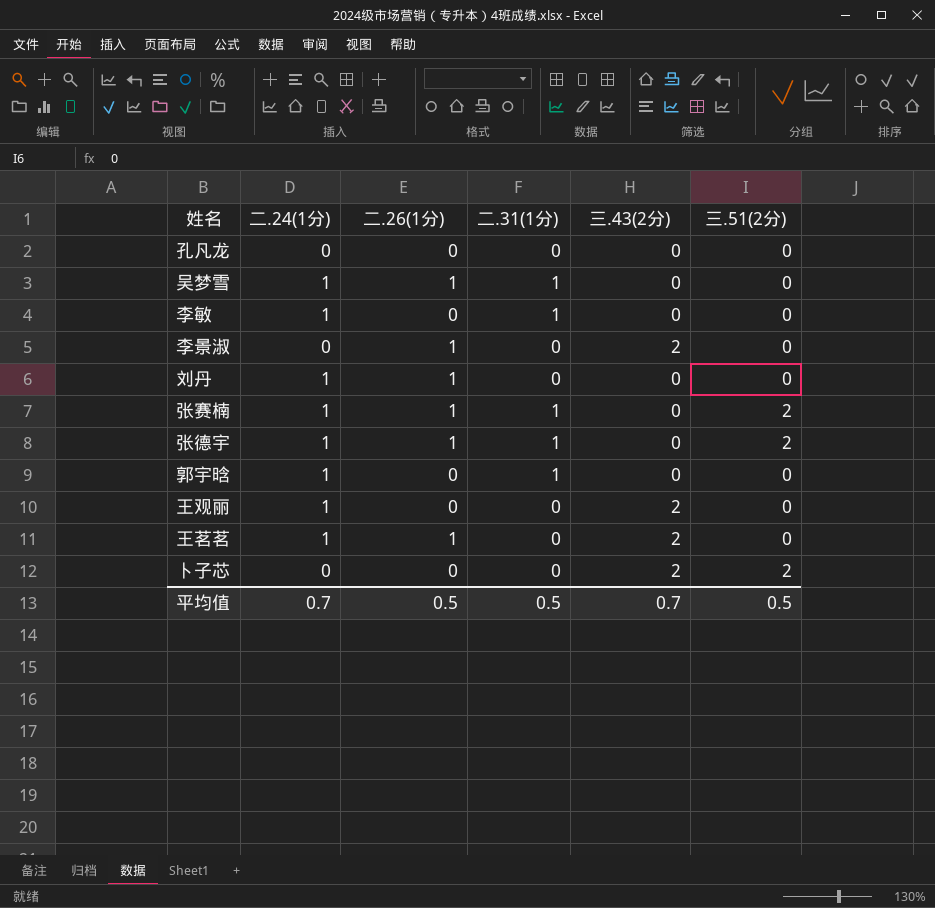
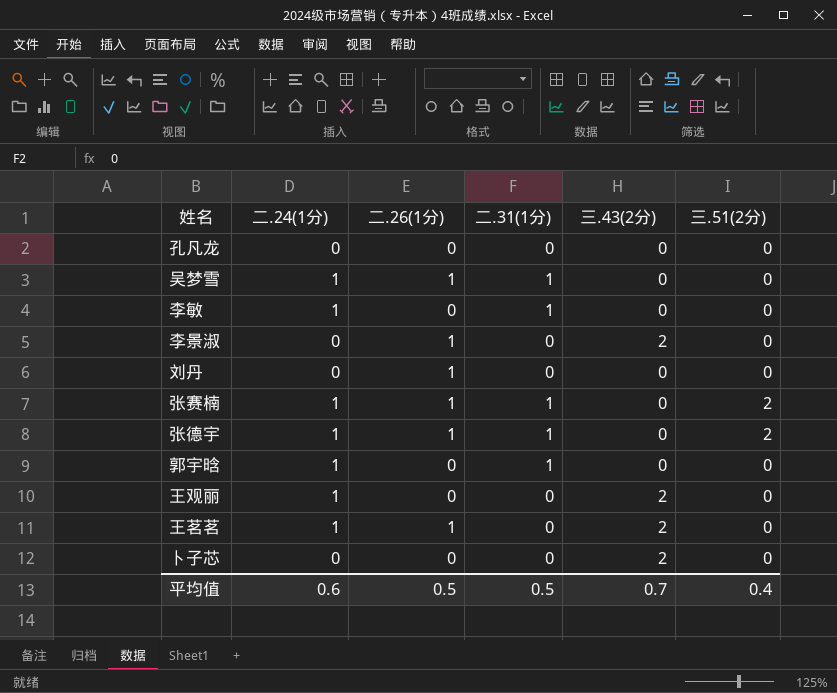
刘丹 | 二.24(1分): 1 -> 0
卜子芯 | 三.51(2分): 2 -> 0
平均值 | 二.24(1分): 0.7 -> 0.6
平均值 | 三.51(2分): 0.5 -> 0.4

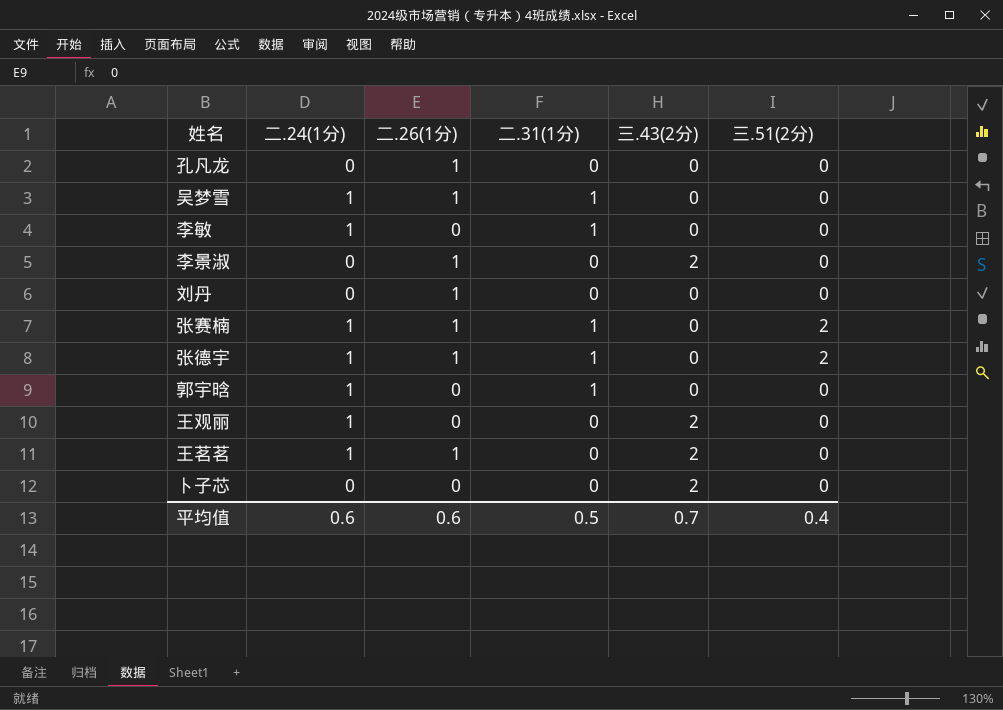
孔凡龙 | 二.26(1分): 0 -> 1
平均值 | 二.26(1分): 0.5 -> 0.6

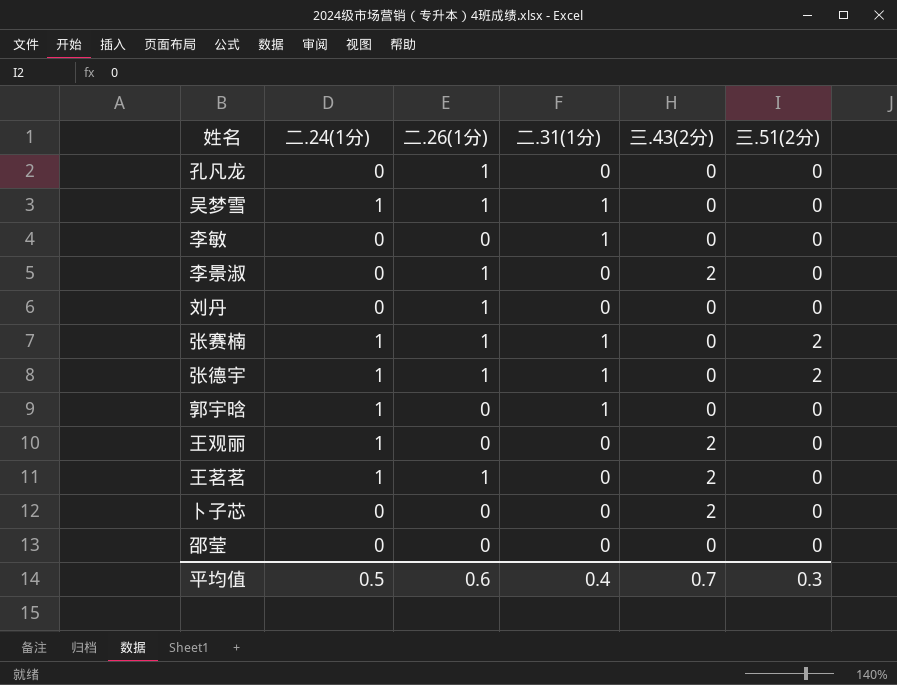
李敏 | 二.24(1分): 1 -> 0
row 邵莹: none -> 0 | 0 | 0 | 0 | 0
平均值 | 二.24(1分): 0.6 -> 0.5
平均值 | 二.31(1分): 0.5 -> 0.4
平均值 | 三.51(2分): 0.4 -> 0.3

